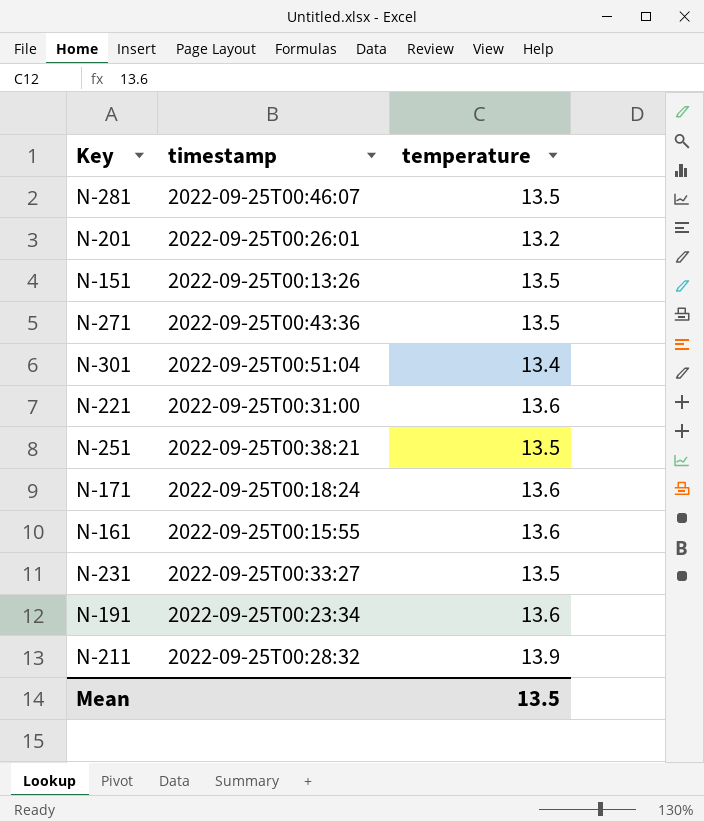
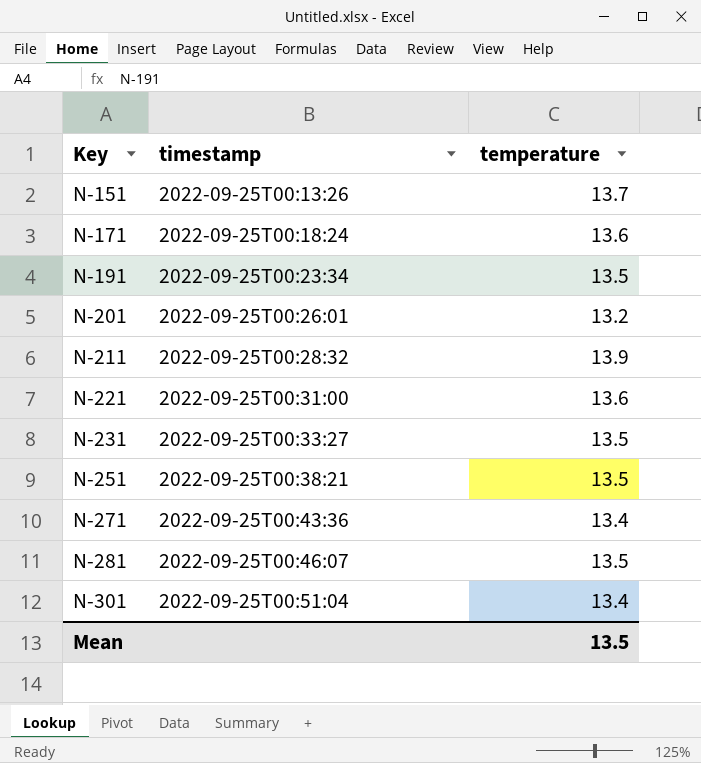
row order: none -> Key ascending
row N-161: 2022-09-25T00:15:55 | 13.6 -> none
N-151 | temperature: 13.5 -> 13.7
N-191 | temperature: 13.6 -> 13.5
N-271 | temperature: 13.5 -> 13.4

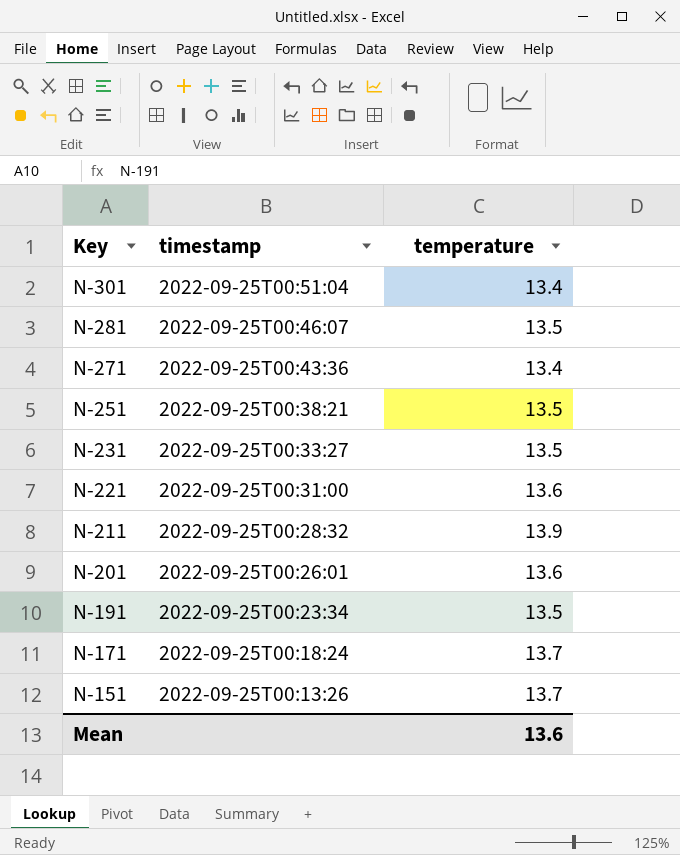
row order: Key ascending -> Key descending
N-201 | temperature: 13.2 -> 13.6
N-171 | temperature: 13.6 -> 13.7
Mean | temperature: 13.5 -> 13.6

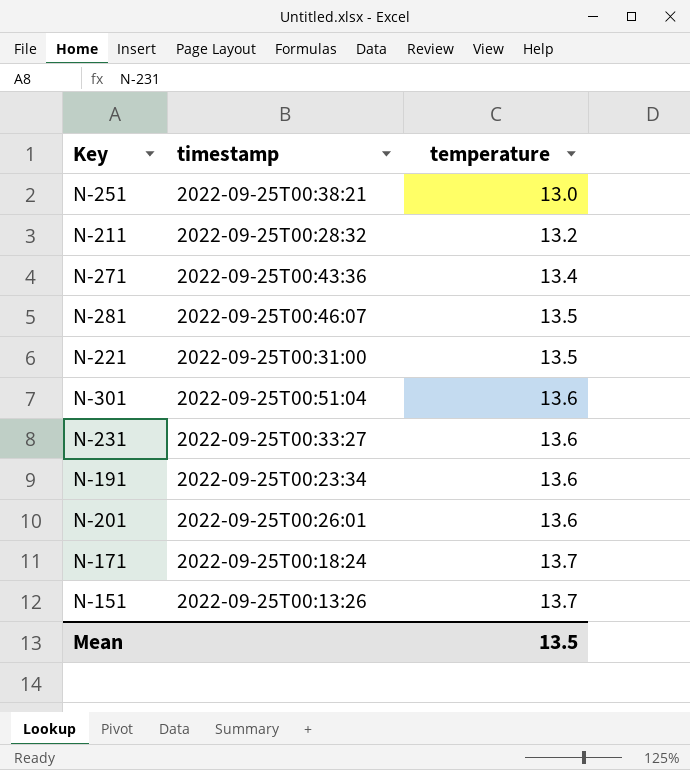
row order: Key descending -> temperature ascending
N-251 | temperature: 13.5 -> 13.0
N-211 | temperature: 13.9 -> 13.2
N-221 | temperature: 13.6 -> 13.5
N-301 | temperature: 13.4 -> 13.6
N-231 | temperature: 13.5 -> 13.6
N-191 | temperature: 13.5 -> 13.6
Mean | temperature: 13.6 -> 13.5

